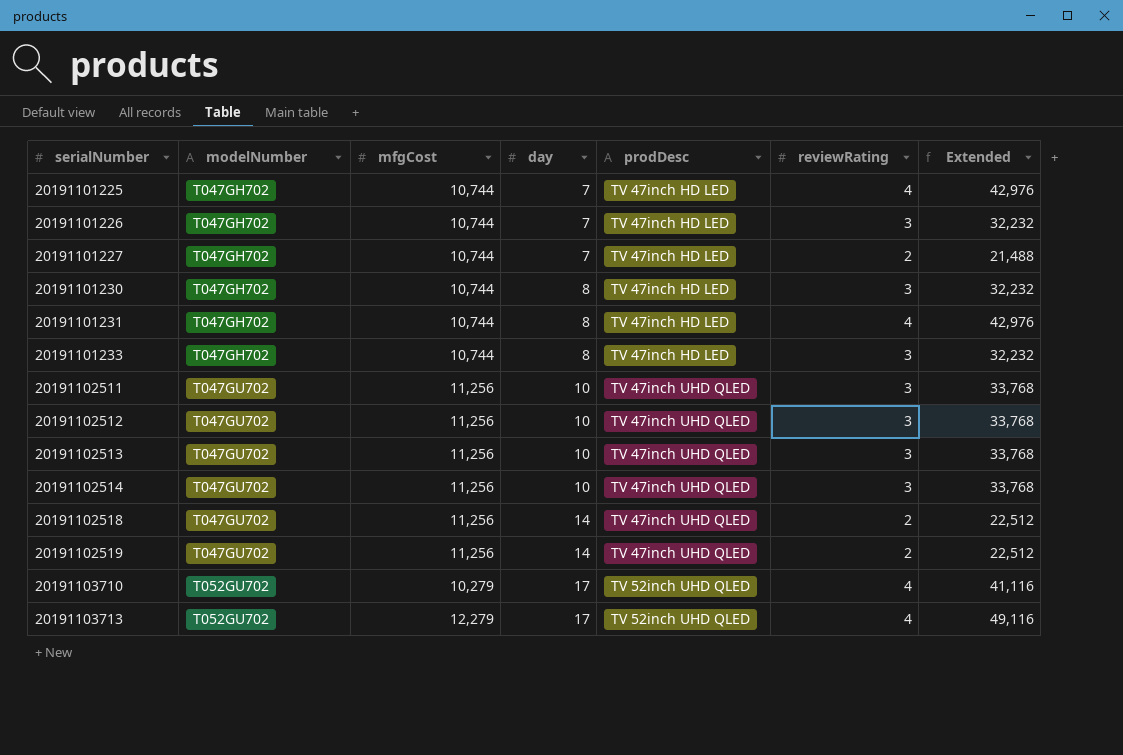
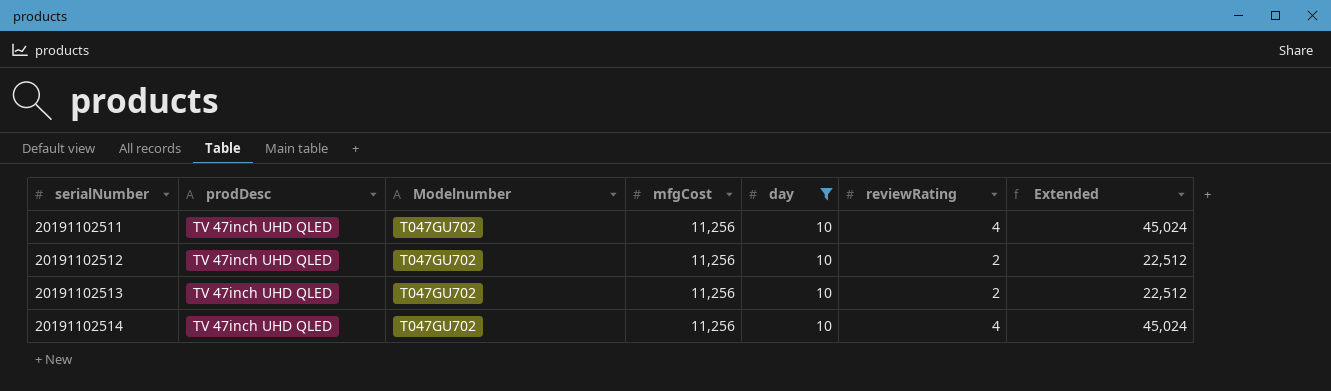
filter: none -> day = 10
column prodDesc | position: 5 -> 2
column name: modelNumber -> Modelnumber
20191102511 | reviewRating: 3 -> 4
20191102511 | Extended: 33,768 -> 45,024
20191102512 | reviewRating: 3 -> 2
20191102512 | Extended: 33,768 -> 22,512
20191102513 | reviewRating: 3 -> 2
20191102513 | Extended: 33,768 -> 22,512
20191102514 | reviewRating: 3 -> 4
20191102514 | Extended: 33,768 -> 45,024

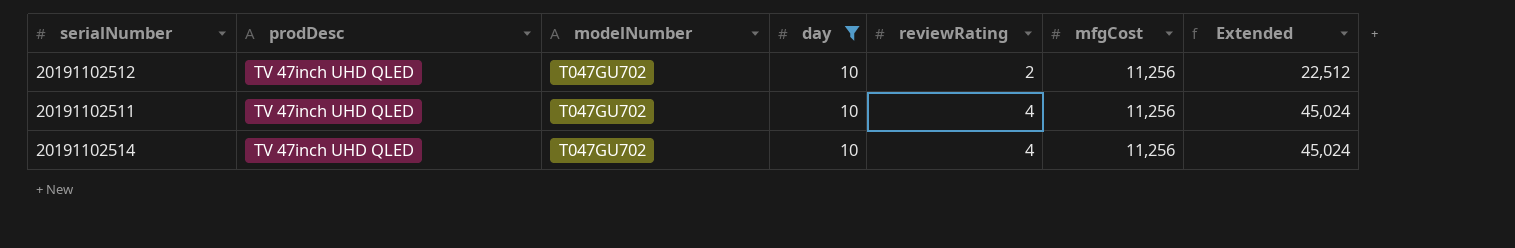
row order: serialNumber ascending -> reviewRating ascending
column name: Modelnumber -> modelNumber
column mfgCost | position: 4 -> 6
row 20191102513: TV 47inch UHD QLED | T047GU702 | 11,256 | 10 | 2 | 22,512 -> none

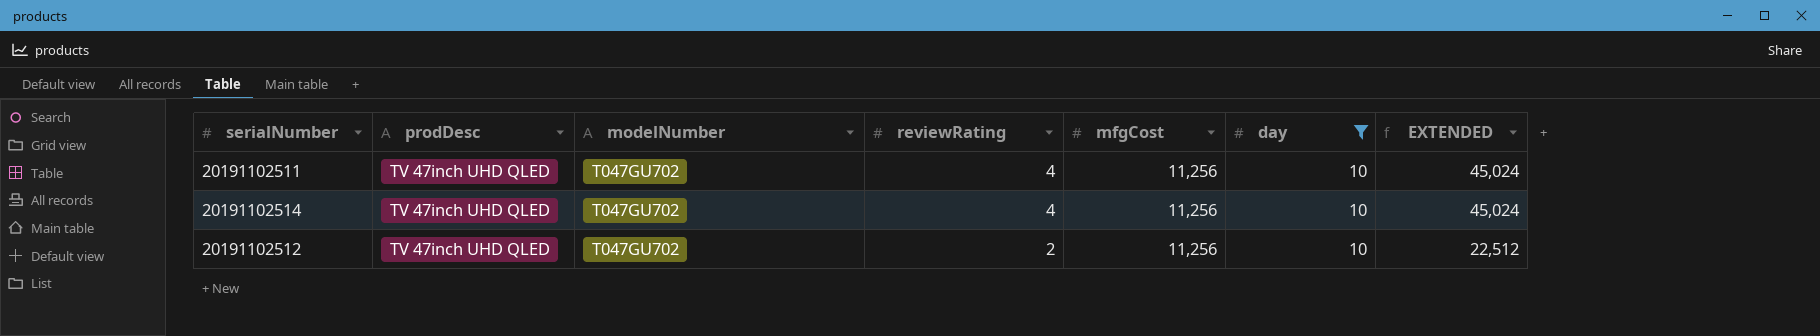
row order: reviewRating ascending -> reviewRating descending
column day | position: 4 -> 6
column name: Extended -> EXTENDED

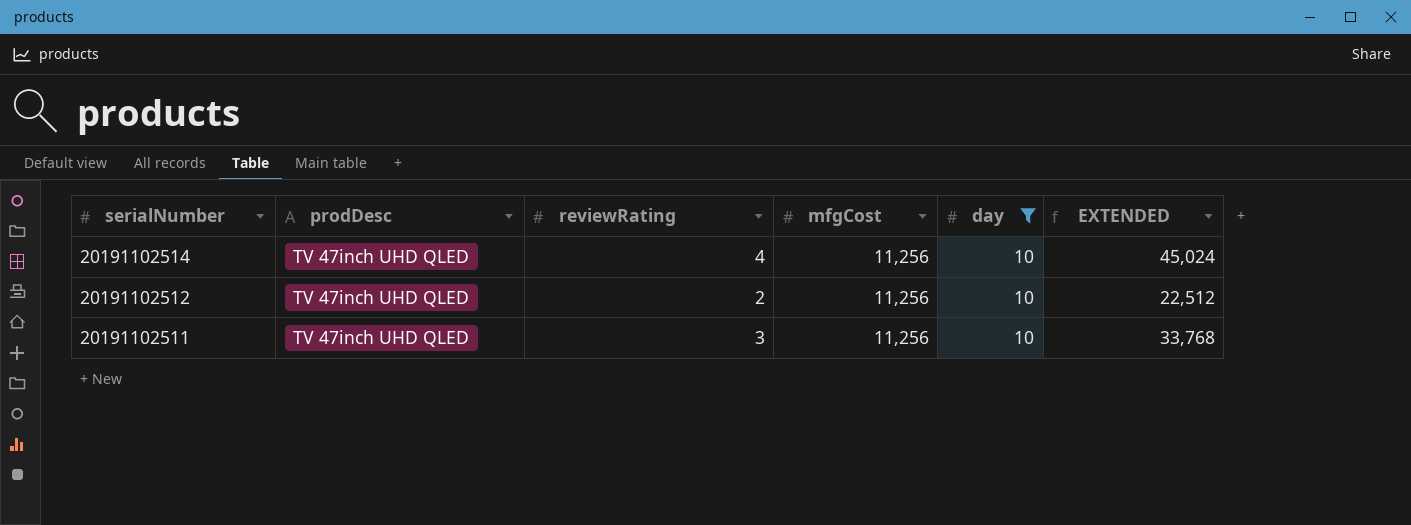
row order: reviewRating descending -> serialNumber descending
column modelNumber | position: 3 -> none
20191102511 | reviewRating: 4 -> 3
20191102511 | EXTENDED: 45,024 -> 33,768

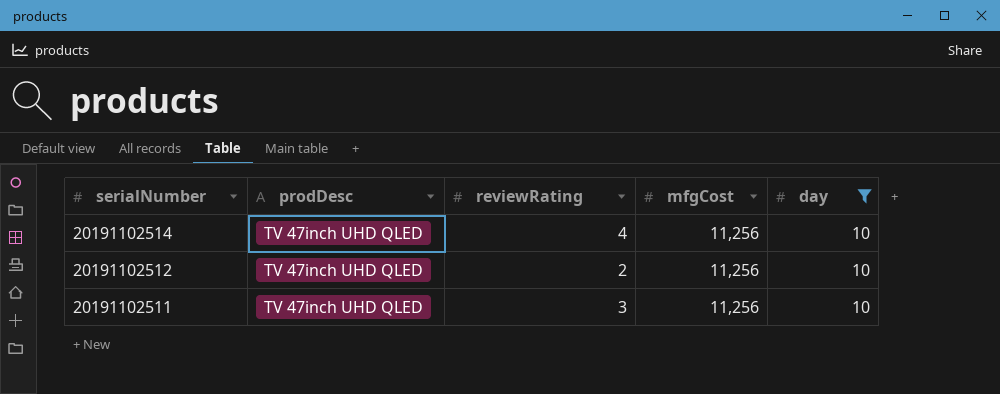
column EXTENDED | formula: [reviewRating] * [mfgCost] -> none

